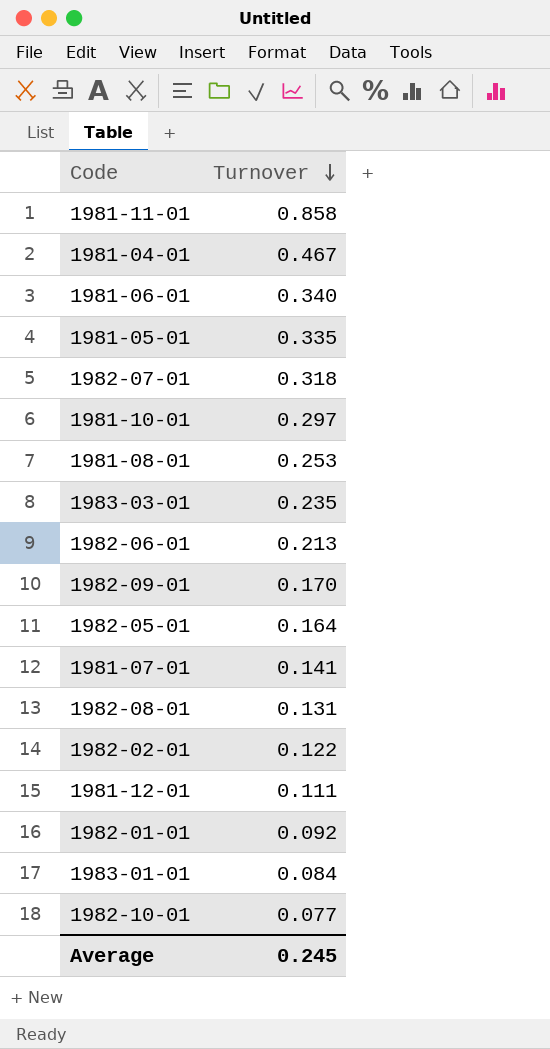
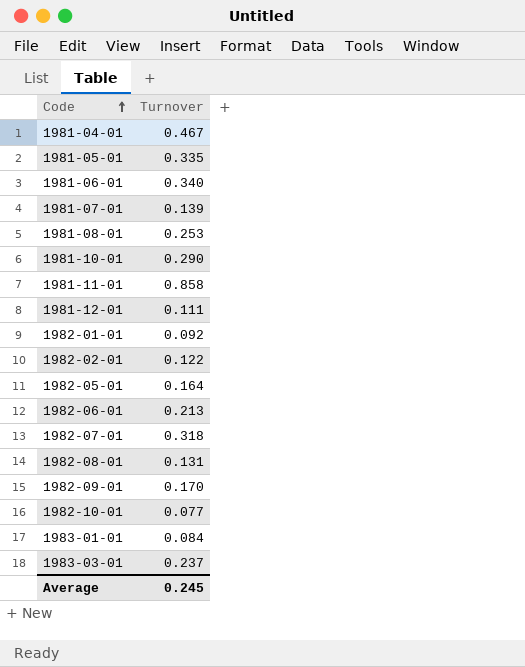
row order: Turnover descending -> Code ascending
1981-07-01 | Turnover: 0.141 -> 0.139
1981-10-01 | Turnover: 0.297 -> 0.290
1983-03-01 | Turnover: 0.235 -> 0.237

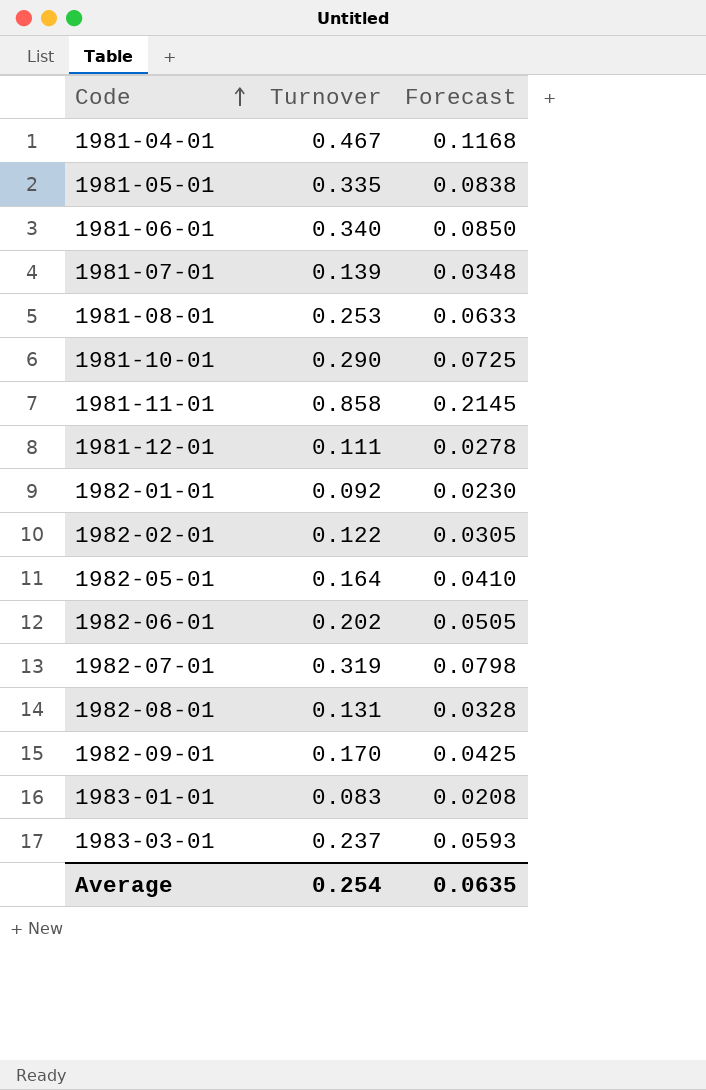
column Forecast | formula: none -> [Turnover] * 0.25
row 1982-10-01: 0.077 -> none
1982-06-01 | Turnover: 0.213 -> 0.202
1982-07-01 | Turnover: 0.318 -> 0.319
1983-01-01 | Turnover: 0.084 -> 0.083
Average | Turnover: 0.245 -> 0.254

